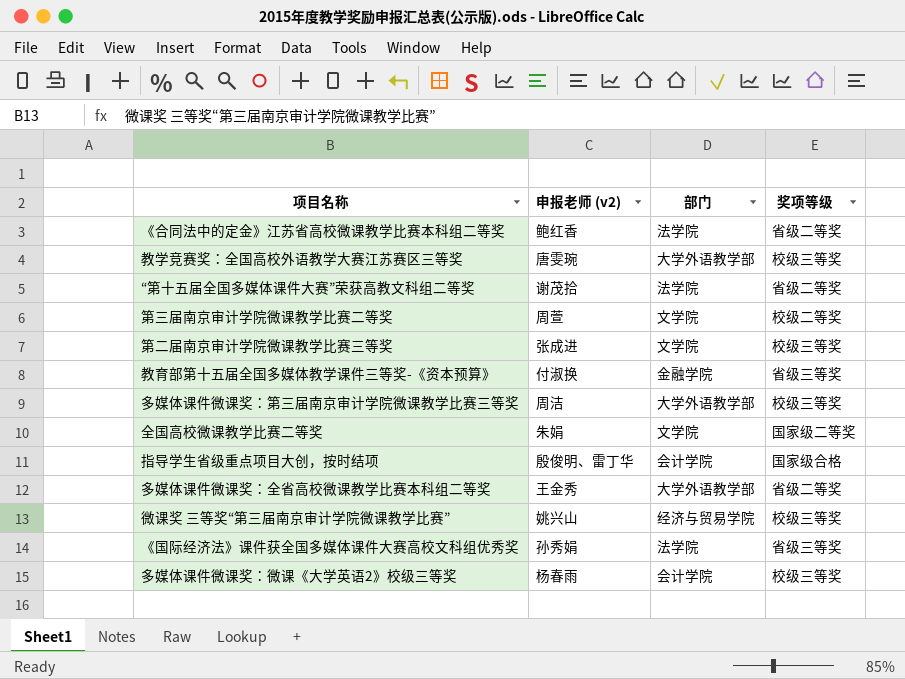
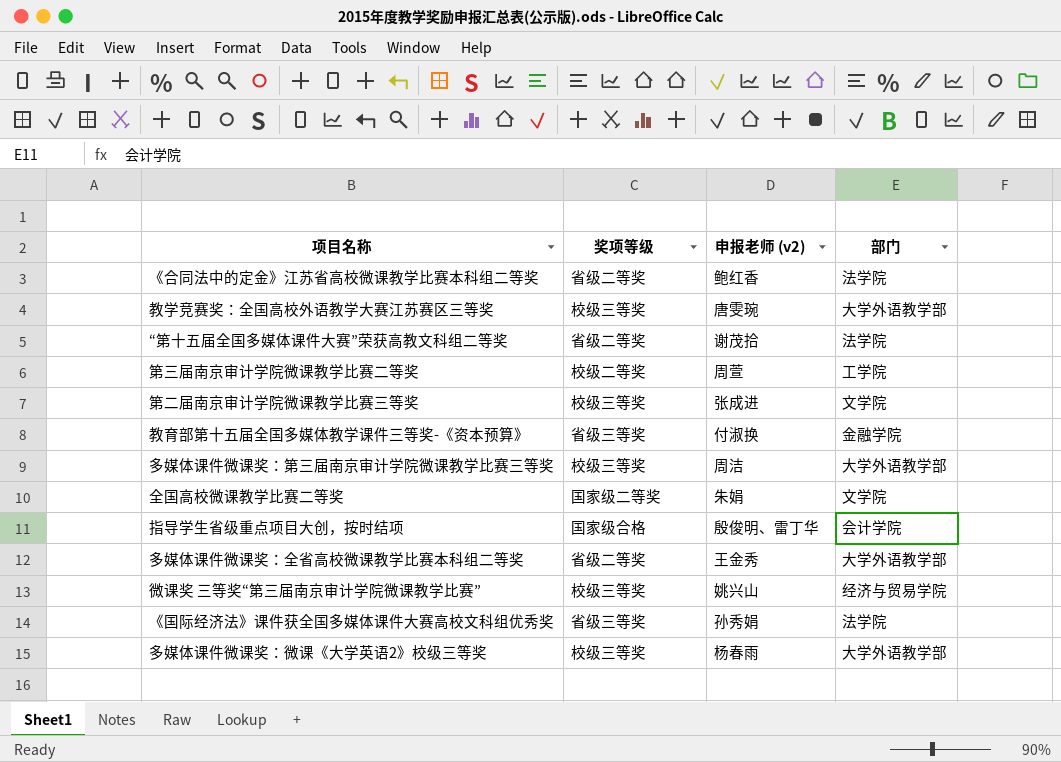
column 奖项等级 | position: 4 -> 2
第三届南京审计学院微课教学比赛二等奖 | 部门: 文学院 -> 工学院
多媒体课件微课奖：微课《大学英语2》校级三等奖 | 部门: 会计学院 -> 大学外语教学部

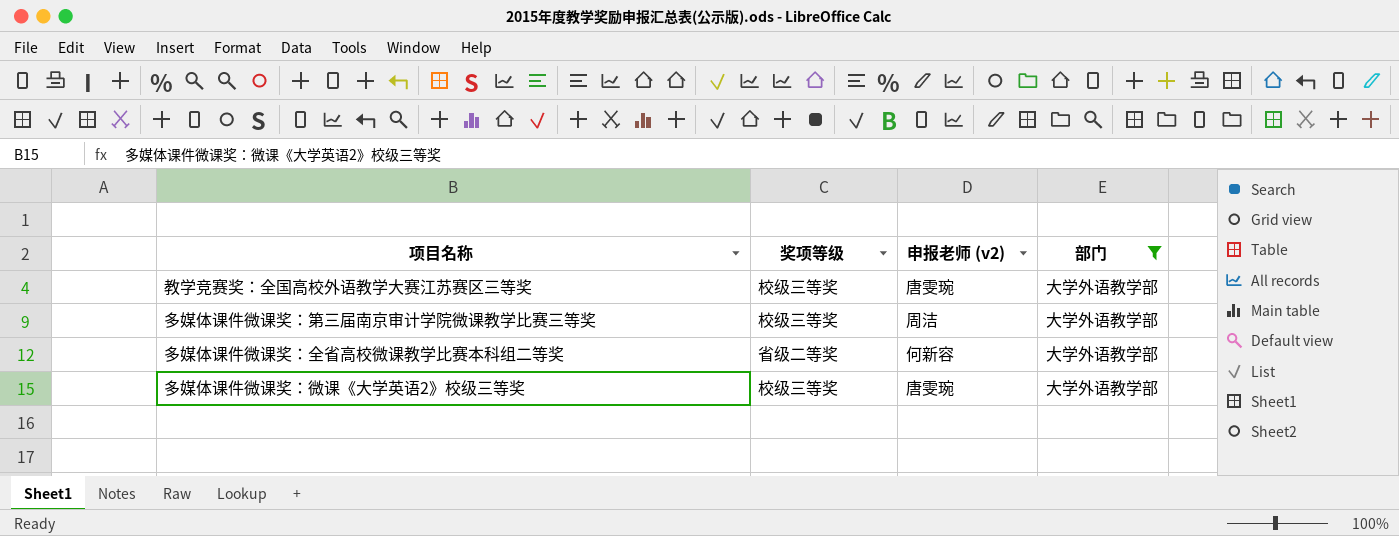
filter: none -> 部门 = 大学外语教学部
多媒体课件微课奖：全省高校微课教学比赛本科组二等奖 | 申报老师 (v2): 王金秀 -> 何新容
多媒体课件微课奖：微课《大学英语2》校级三等奖 | 申报老师 (v2): 杨春雨 -> 唐雯琬

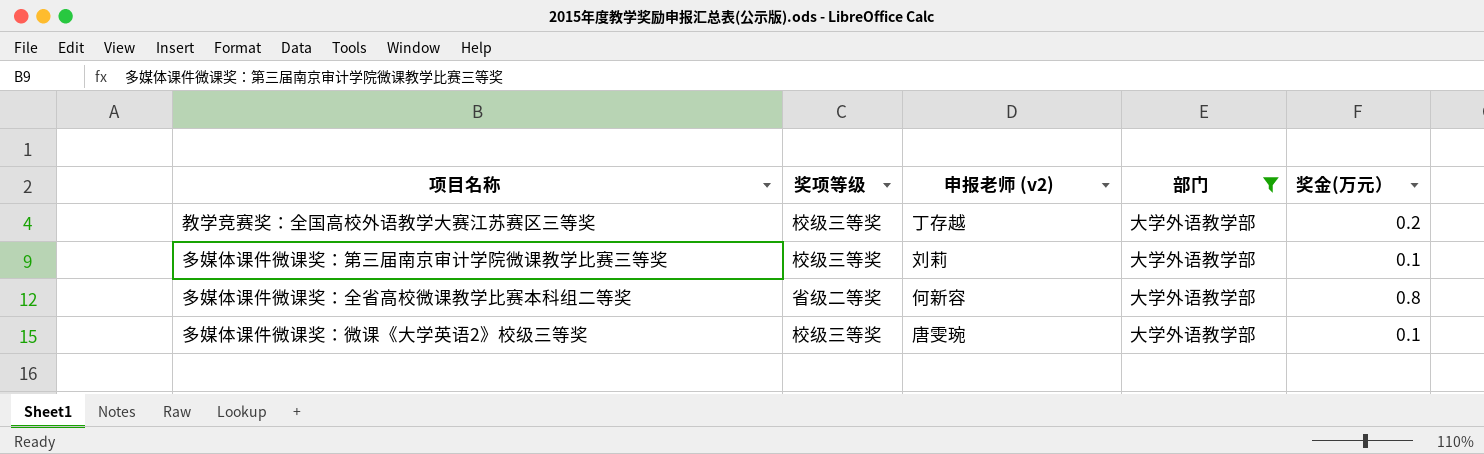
column 奖金(万元） | position: none -> 5
教学竞赛奖：全国高校外语教学大赛江苏赛区三等奖 | 申报老师 (v2): 唐雯琬 -> 丁存越
多媒体课件微课奖：第三届南京审计学院微课教学比赛三等奖 | 申报老师 (v2): 周洁 -> 刘莉

